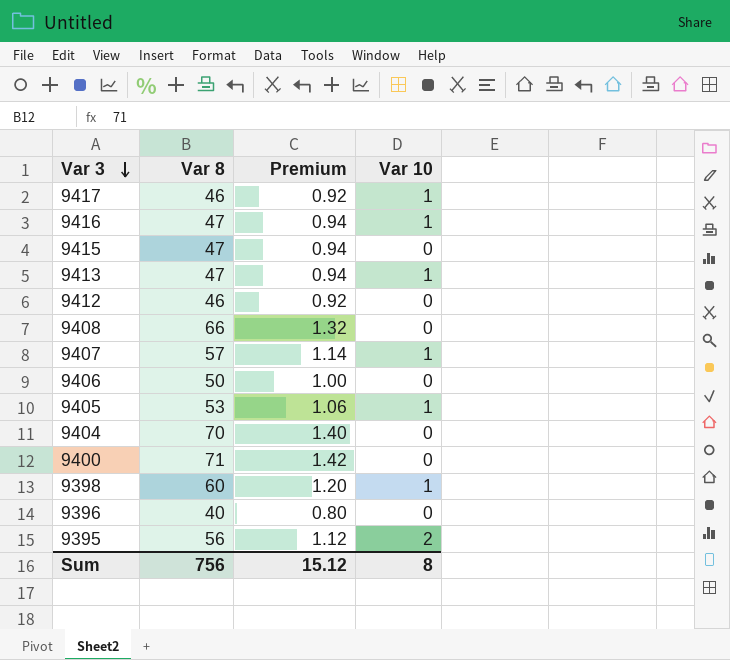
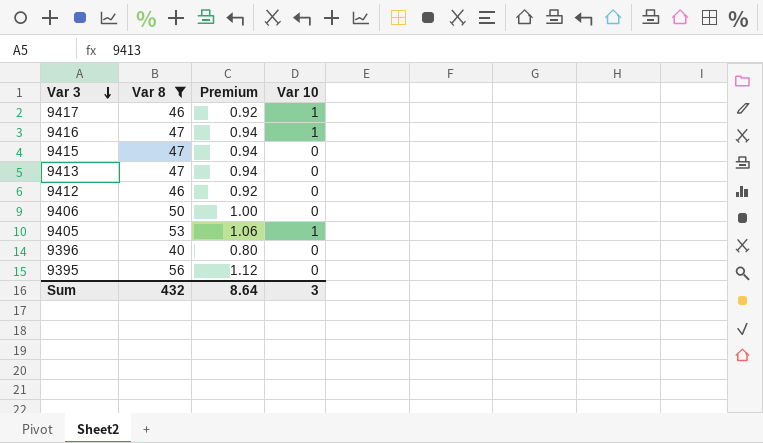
filter: none -> Var 8 <= 56
9413 | Var 10: 1 -> 0
9395 | Var 10: 2 -> 0
Sum | Var 8: 756 -> 432
Sum | Premium: 15.12 -> 8.64
Sum | Var 10: 8 -> 3

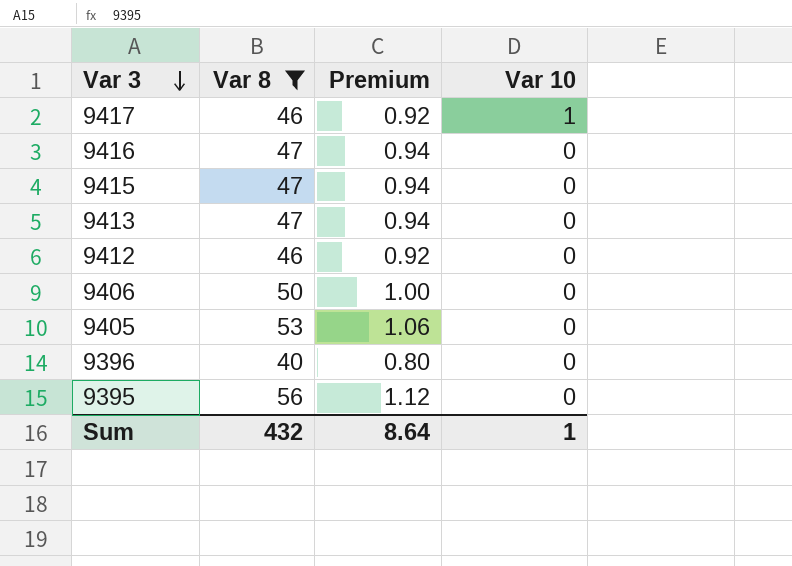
9416 | Var 10: 1 -> 0
9405 | Var 10: 1 -> 0
Sum | Var 10: 3 -> 1

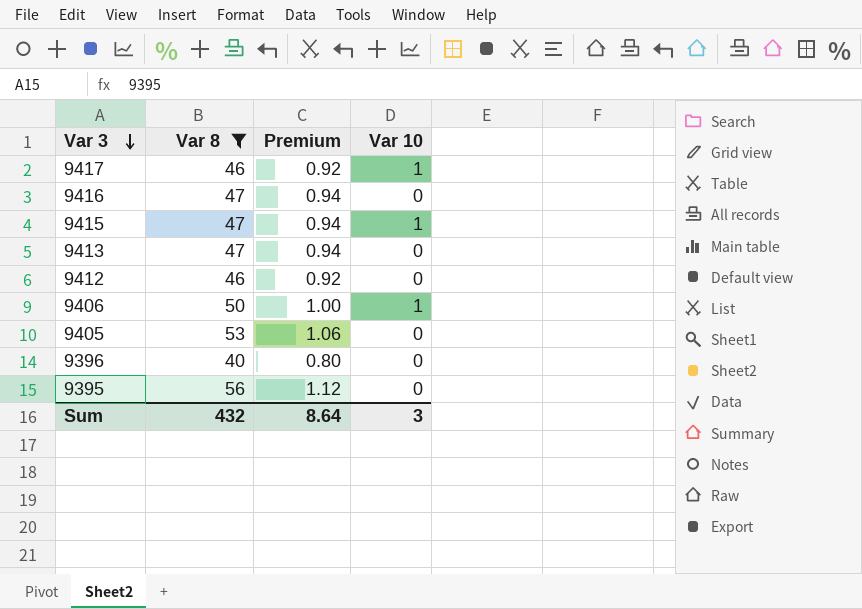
9415 | Var 10: 0 -> 1
9406 | Var 10: 0 -> 1
Sum | Var 10: 1 -> 3

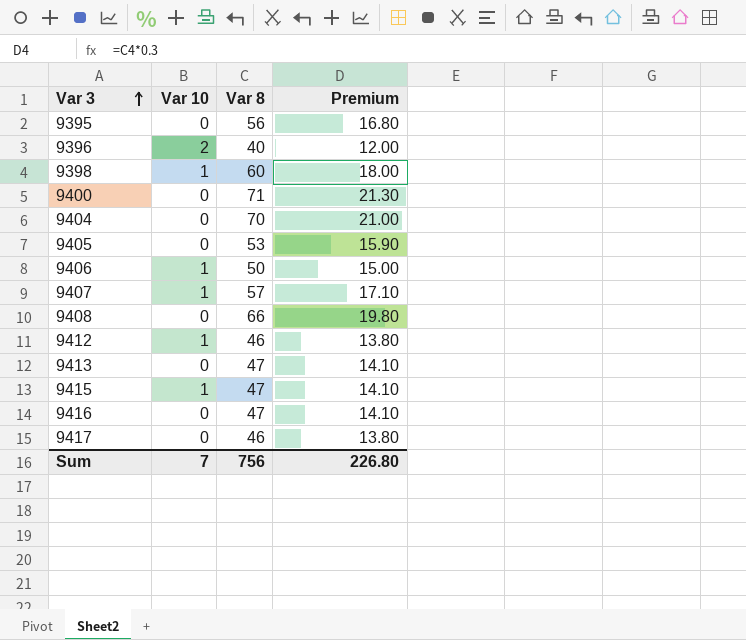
filter: Var 8 <= 56 -> none
row order: Var 3 descending -> Var 3 ascending
column Var 10 | position: 4 -> 2
column Premium | formula: [Var 8] * 0.02 -> [Var 8] * 0.3
9396 | Var 10: 0 -> 2
9412 | Var 10: 0 -> 1
9417 | Var 10: 1 -> 0
Sum | Var 10: 3 -> 7
Sum | Var 8: 432 -> 756
Sum | Premium: 8.64 -> 226.80

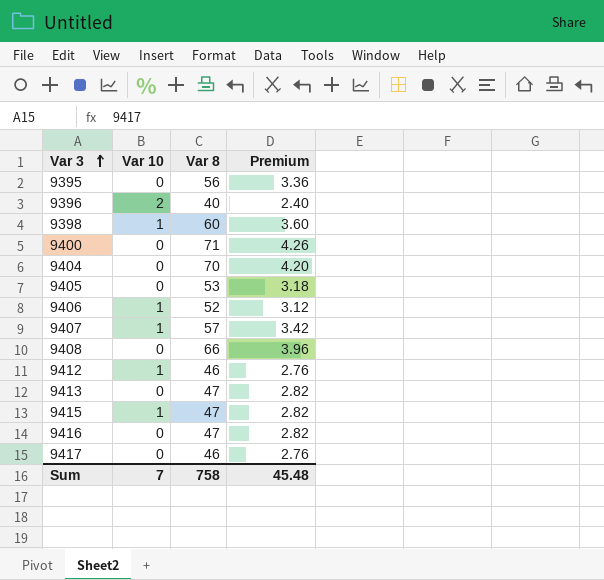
column Premium | formula: [Var 8] * 0.3 -> [Var 8] * 0.06
9406 | Var 8: 50 -> 52
Sum | Var 8: 756 -> 758
Sum | Premium: 226.80 -> 45.48

